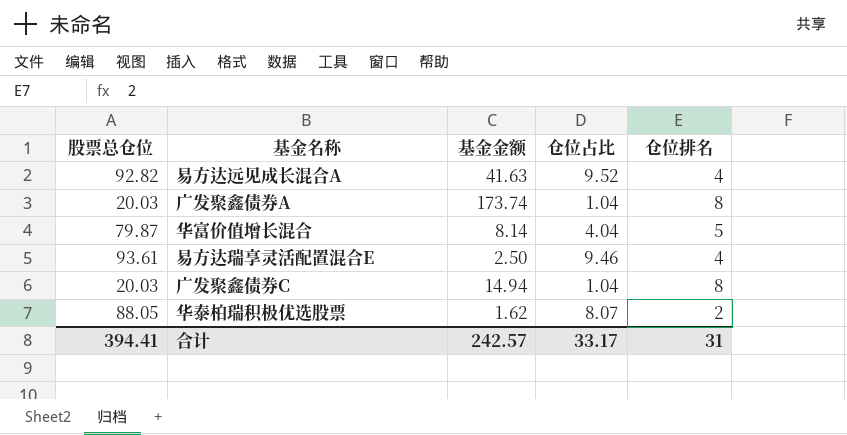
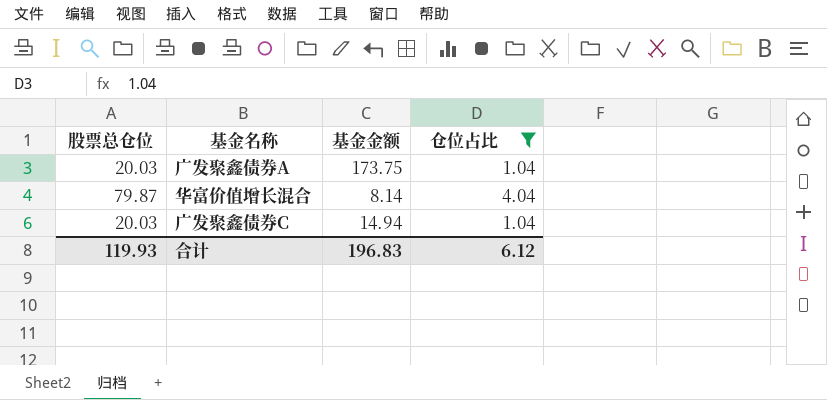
filter: none -> 仓位占比 <= 4.04
column 仓位排名 | position: 5 -> none
广发聚鑫债券A | 基金金额: 173.74 -> 173.75
合计 | 股票总仓位: 394.41 -> 119.93
合计 | 基金金额: 242.57 -> 196.83
合计 | 仓位占比: 33.17 -> 6.12

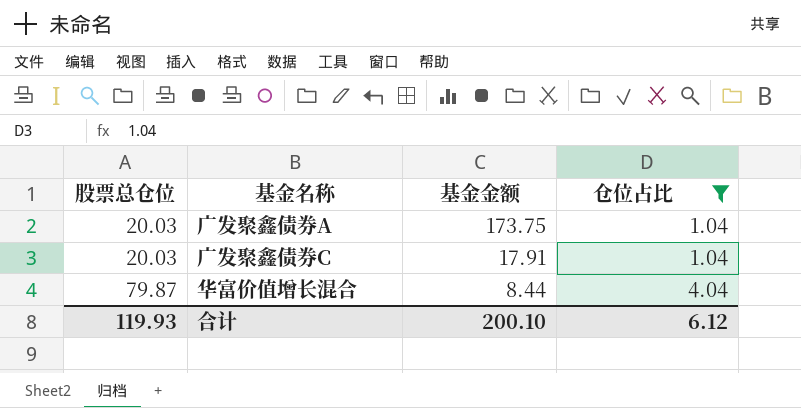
row order: none -> 股票总仓位 ascending
广发聚鑫债券C | 基金金额: 14.94 -> 17.91
华富价值增长混合 | 基金金额: 8.14 -> 8.44
合计 | 基金金额: 196.83 -> 200.10

